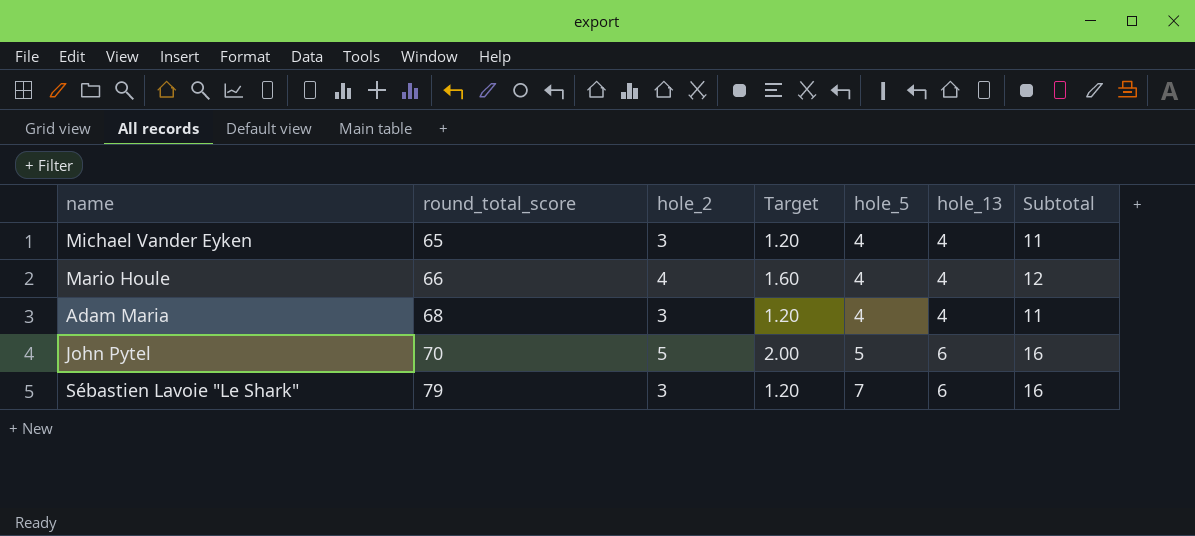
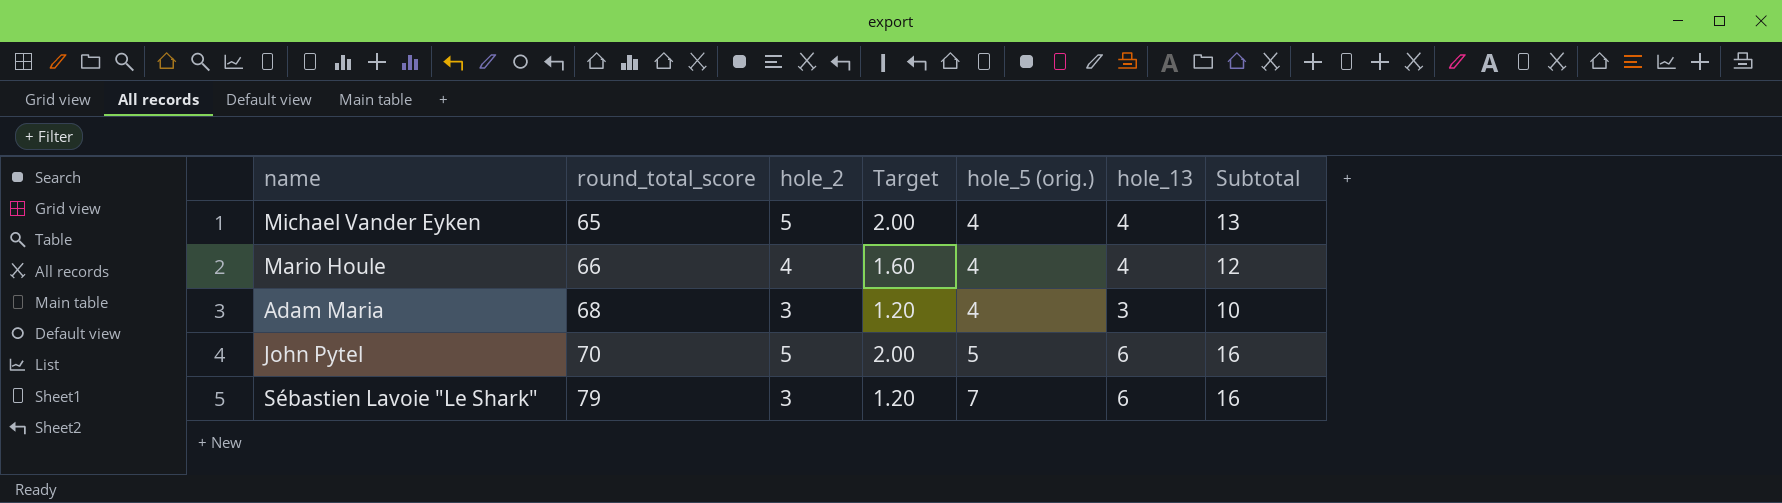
column name: hole_5 -> hole_5 (orig.)
Michael Vander Eyken | hole_2: 3 -> 5
Michael Vander Eyken | Target: 1.20 -> 2.00
Michael Vander Eyken | Subtotal: 11 -> 13
Adam Maria | hole_13: 4 -> 3
Adam Maria | Subtotal: 11 -> 10

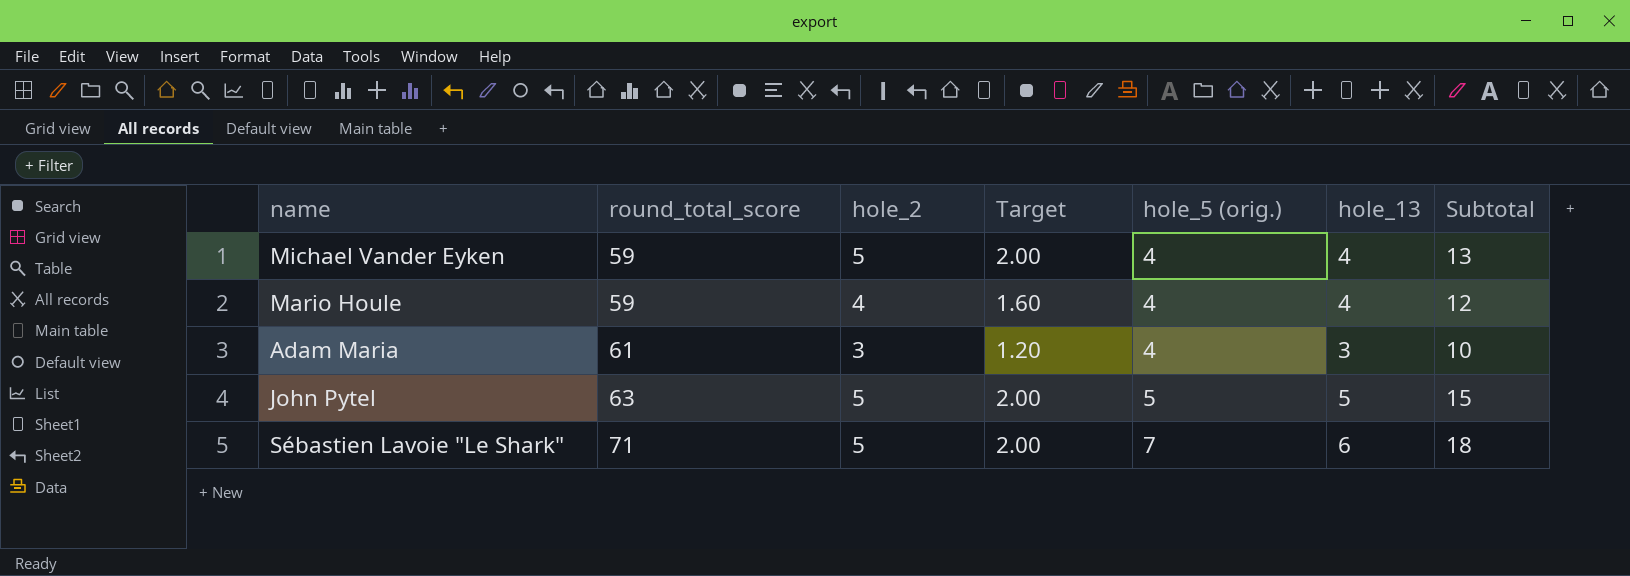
Michael Vander Eyken | round_total_score: 65 -> 59
Mario Houle | round_total_score: 66 -> 59
Adam Maria | round_total_score: 68 -> 61
John Pytel | round_total_score: 70 -> 63
John Pytel | hole_13: 6 -> 5
John Pytel | Subtotal: 16 -> 15
Sébastien Lavoie "Le Shark" | round_total_score: 79 -> 71
Sébastien Lavoie "Le Shark" | hole_2: 3 -> 5
Sébastien Lavoie "Le Shark" | Target: 1.20 -> 2.00
Sébastien Lavoie "Le Shark" | Subtotal: 16 -> 18

